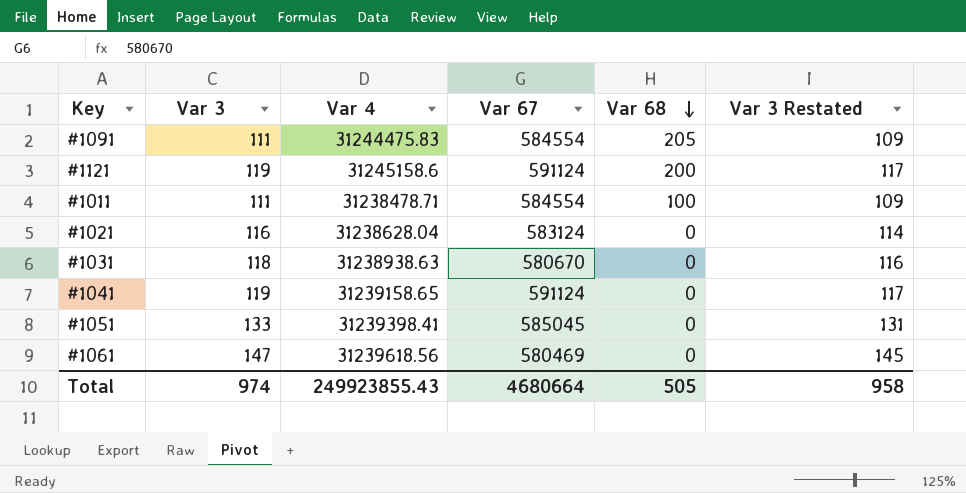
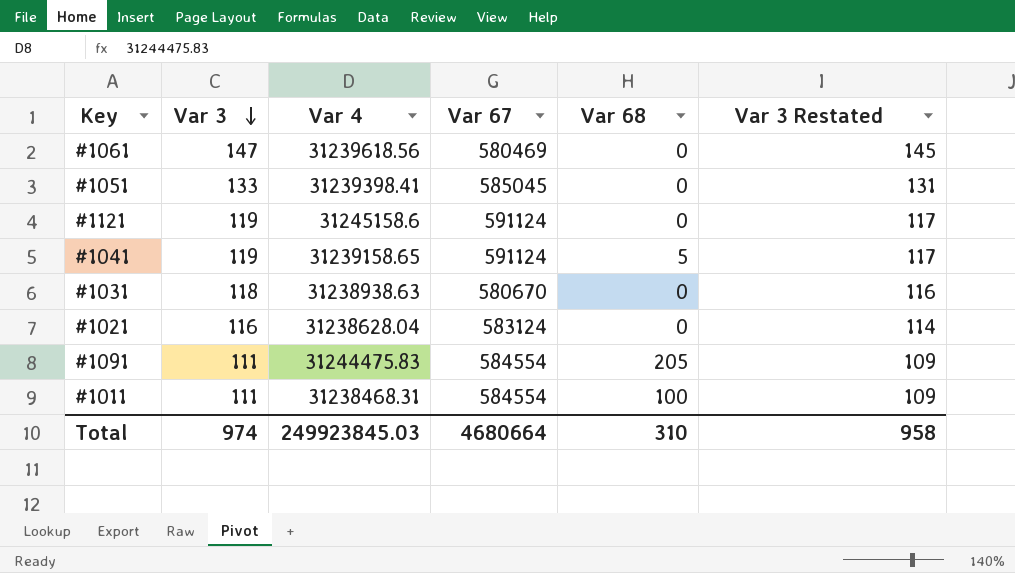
row order: Var 68 descending -> Var 3 descending
#1121 | Var 68: 200 -> 0
#1041 | Var 68: 0 -> 5
#1011 | Var 4: 31238478.71 -> 31238468.31
Total | Var 4: 249923855.43 -> 249923845.03
Total | Var 68: 505 -> 310

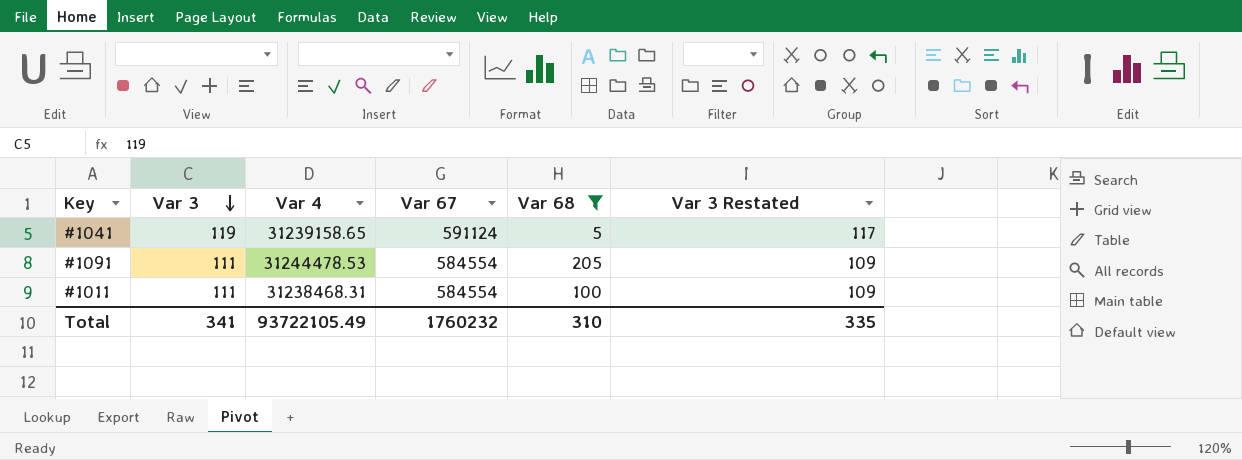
filter: none -> Var 68 != 0
#1091 | Var 4: 31244475.83 -> 31244478.53
Total | Var 3: 974 -> 341
Total | Var 4: 249923845.03 -> 93722105.49
Total | Var 67: 4680664 -> 1760232
Total | Var 3 Restated: 958 -> 335

